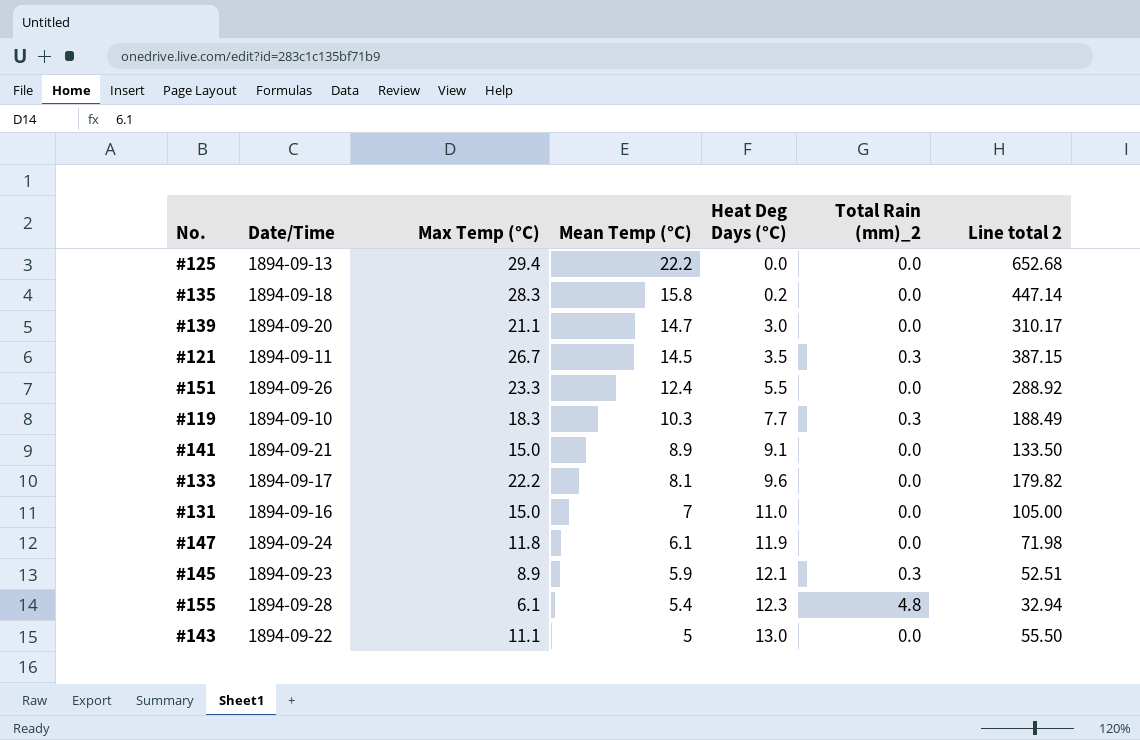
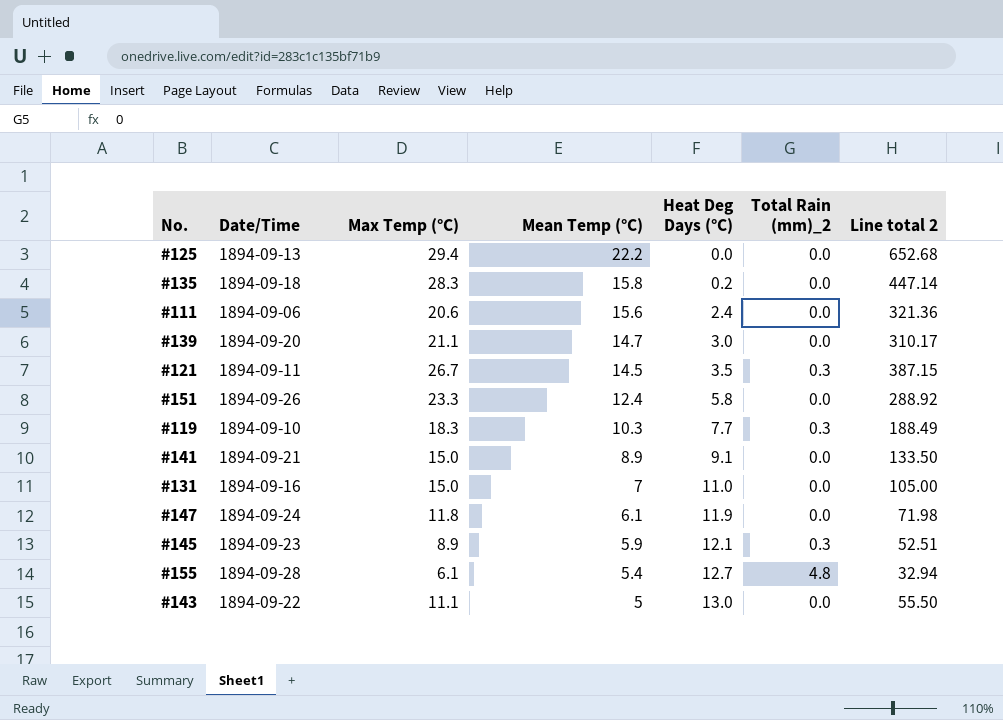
row #133: 1894-09-17 | 22.2 | 8.1 | 9.6 | 0.0 | 179.82 -> none
row #111: none -> 1894-09-06 | 20.6 | 15.6 | 2.4 | 0.0 | 321.36
#151 | Heat Deg Days (°C): 5.5 -> 5.8
#155 | Heat Deg Days (°C): 12.3 -> 12.7

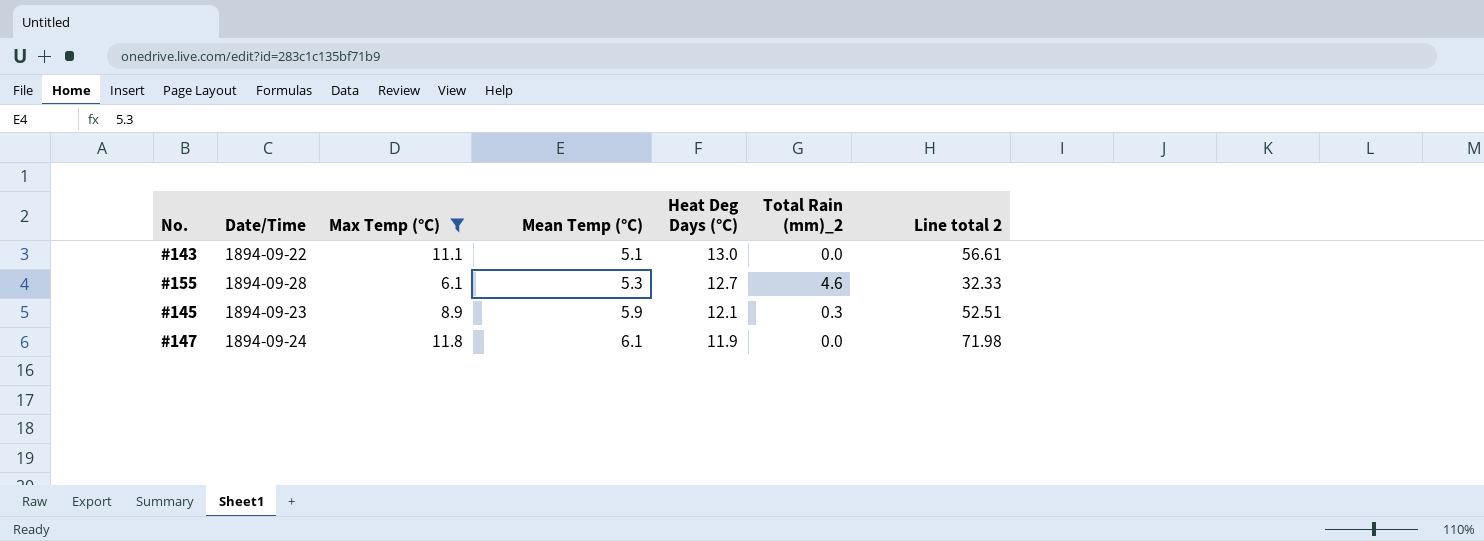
filter: none -> Max Temp (°C) <= 11.8
row order: Mean Temp (°C) descending -> Mean Temp (°C) ascending
#143 | Mean Temp (°C): 5 -> 5.1
#143 | Line total 2: 55.50 -> 56.61
#155 | Mean Temp (°C): 5.4 -> 5.3
#155 | Total Rain (mm)_2: 4.8 -> 4.6
#155 | Line total 2: 32.94 -> 32.33

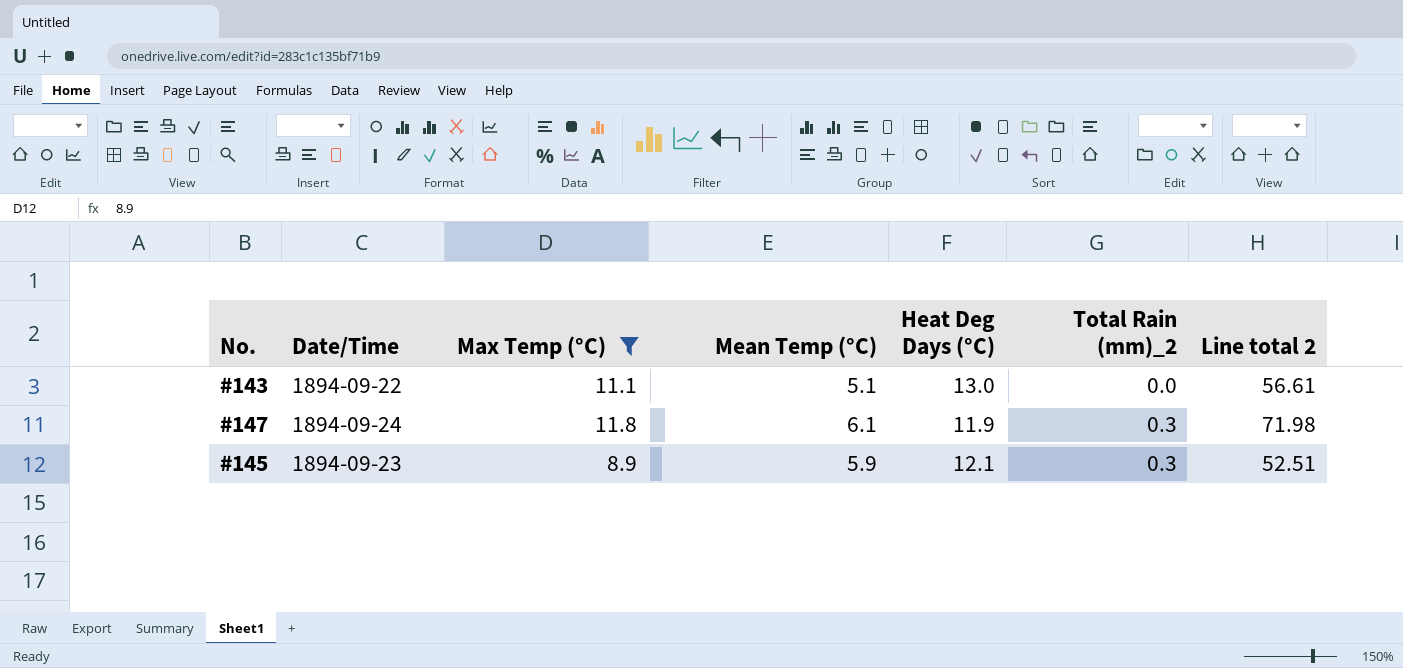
row order: Mean Temp (°C) ascending -> Total Rain (mm)_2 ascending
row #155: 1894-09-28 | 6.1 | 5.3 | 12.7 | 4.6 | 32.33 -> none
#147 | Total Rain (mm)_2: 0.0 -> 0.3

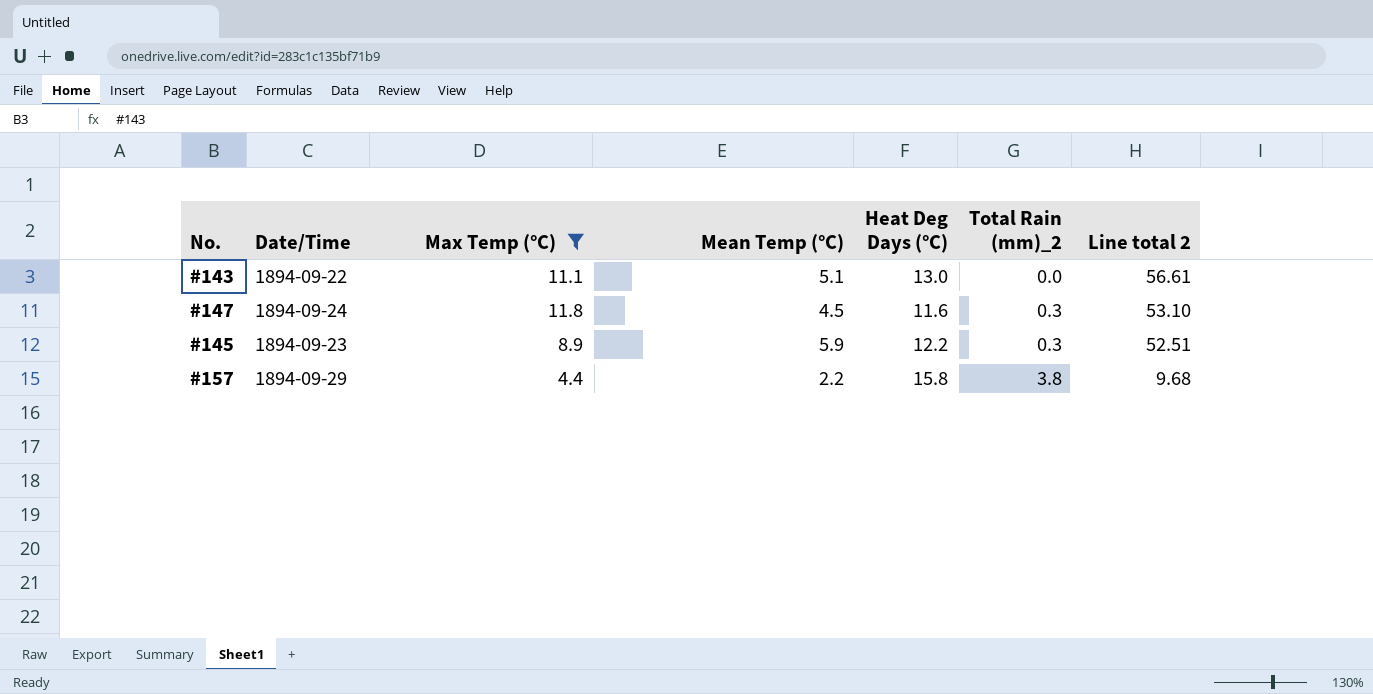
#147 | Mean Temp (°C): 6.1 -> 4.5
#147 | Heat Deg Days (°C): 11.9 -> 11.6
#147 | Line total 2: 71.98 -> 53.10
#145 | Heat Deg Days (°C): 12.1 -> 12.2
row #157: none -> 1894-09-29 | 4.4 | 2.2 | 15.8 | 3.8 | 9.68

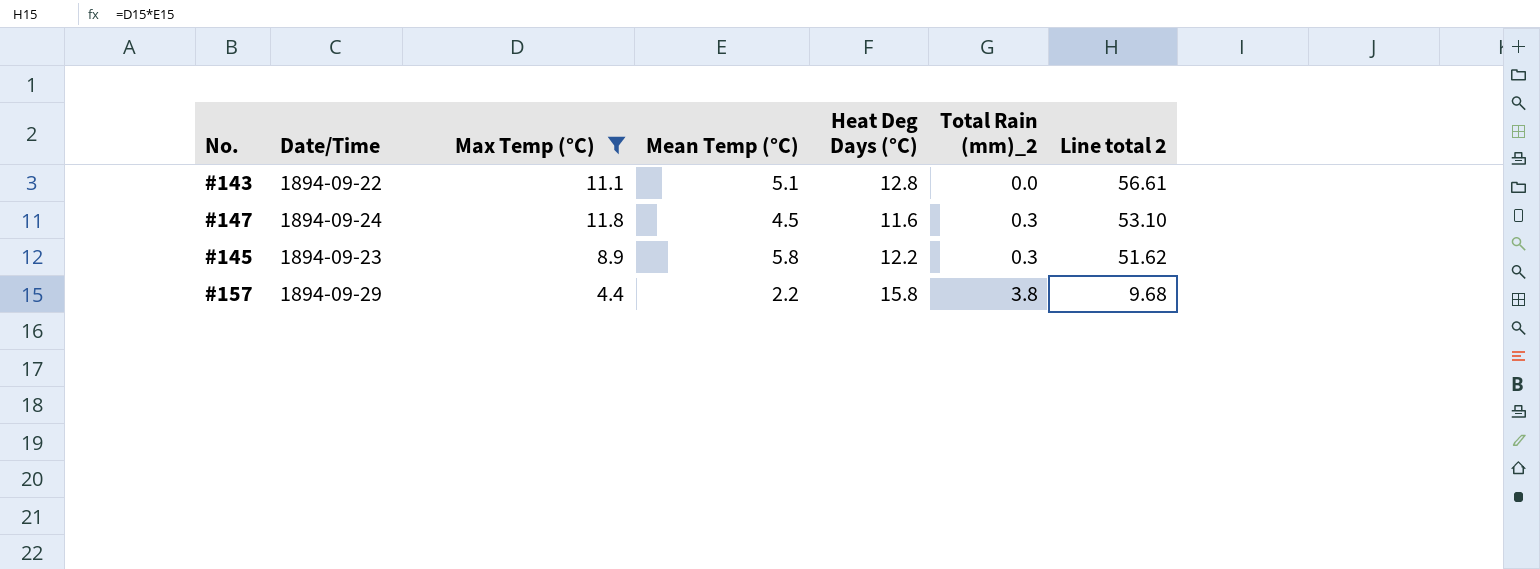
#143 | Heat Deg Days (°C): 13.0 -> 12.8
#145 | Mean Temp (°C): 5.9 -> 5.8
#145 | Line total 2: 52.51 -> 51.62

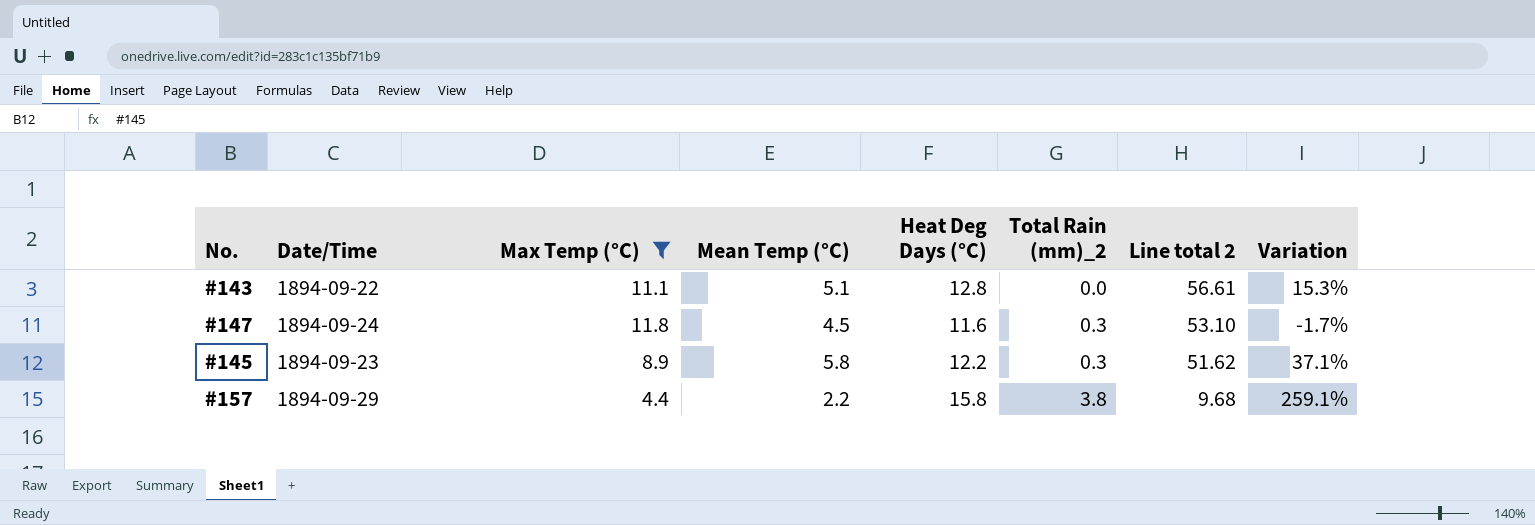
column Variation | formula: none -> ([Heat Deg Days (°C)] - [Max Temp (°C)]) / [Max Temp (°C)]

